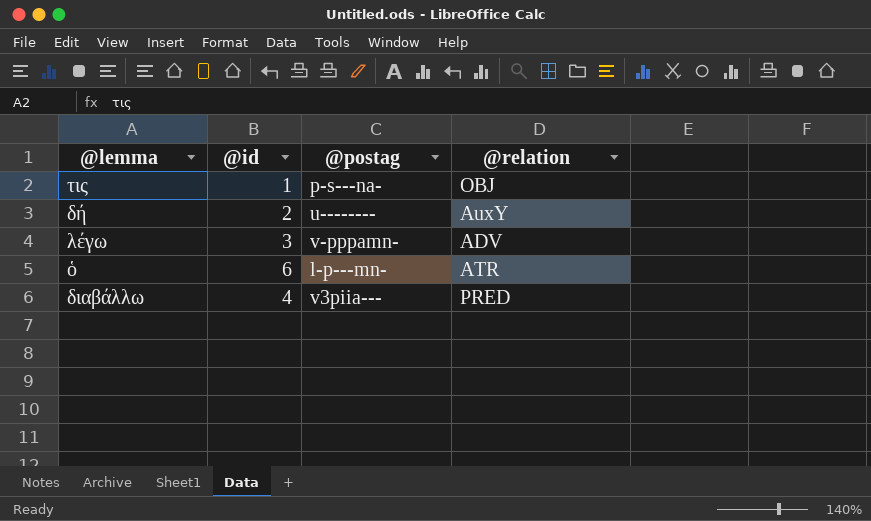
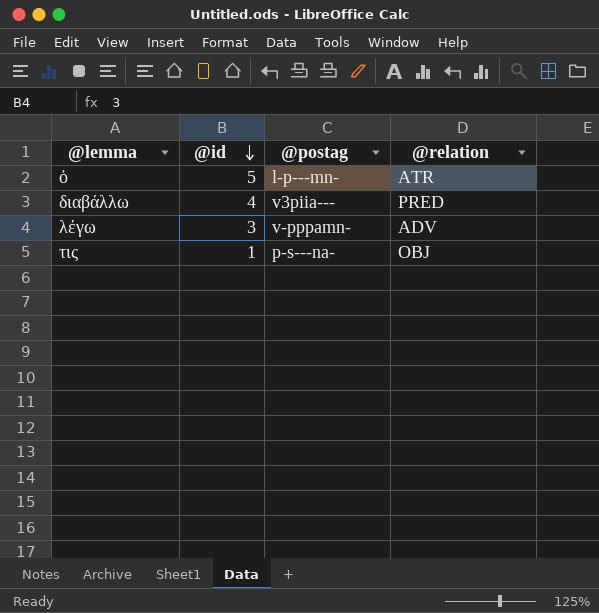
row order: none -> @id descending
row δή: 2 | u-------- | AuxY -> none
ὁ | @id: 6 -> 5

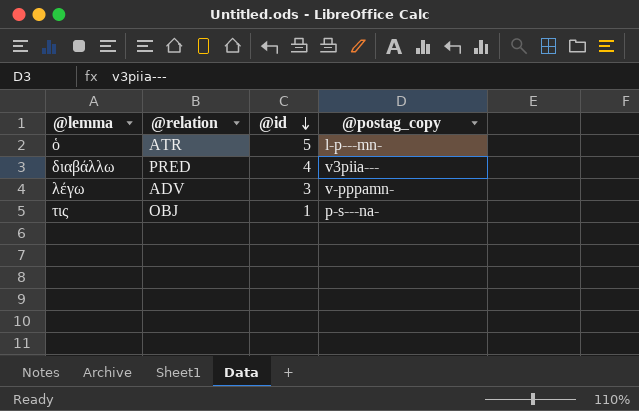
column @relation | position: 4 -> 2
column name: @postag -> @postag_copy

